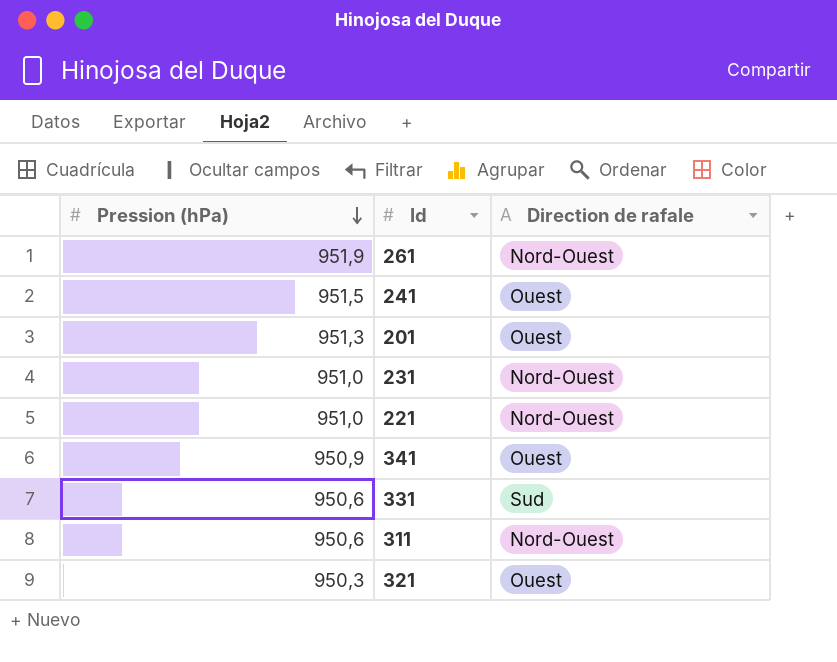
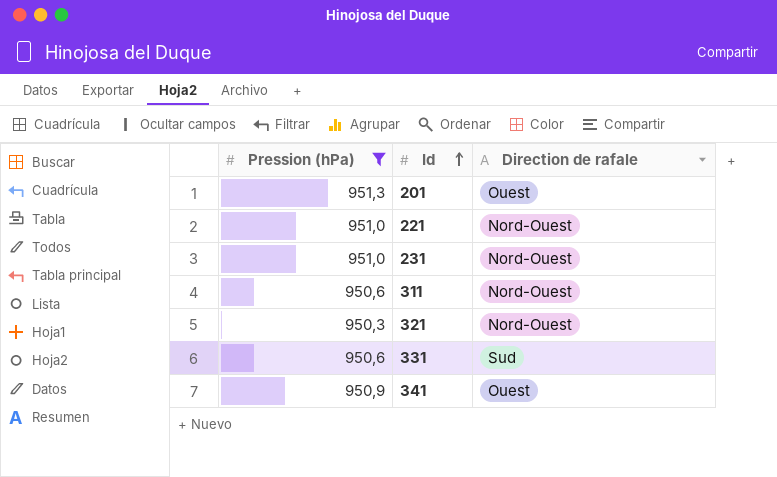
filter: none -> Pression (hPa) <= 951,3
row order: Pression (hPa) descending -> Id ascending
321 | Direction de rafale: Ouest -> Nord-Ouest

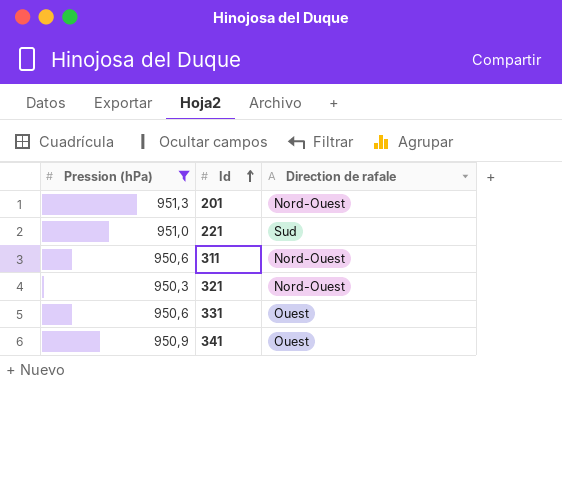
row 231: 951,0 | Nord-Ouest -> none
201 | Direction de rafale: Ouest -> Nord-Ouest
221 | Direction de rafale: Nord-Ouest -> Sud
331 | Direction de rafale: Sud -> Ouest

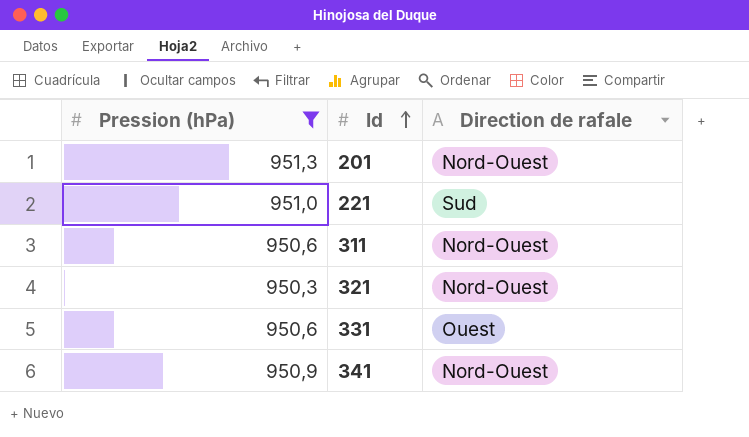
341 | Direction de rafale: Ouest -> Nord-Ouest

